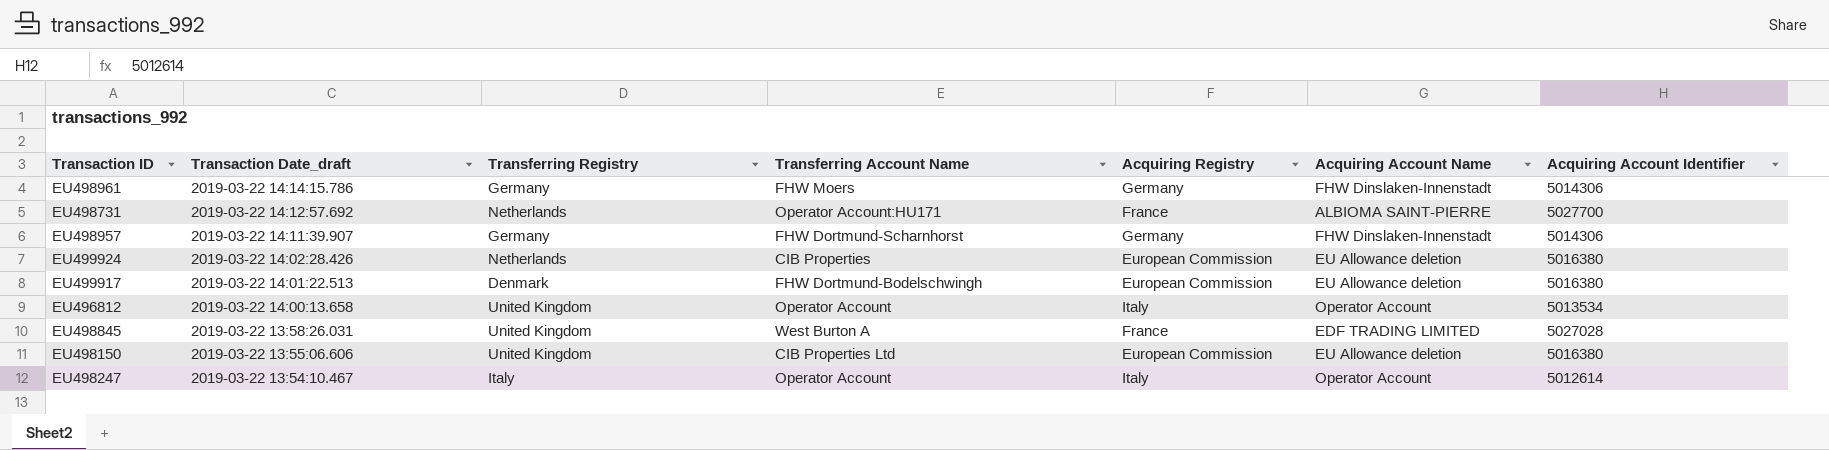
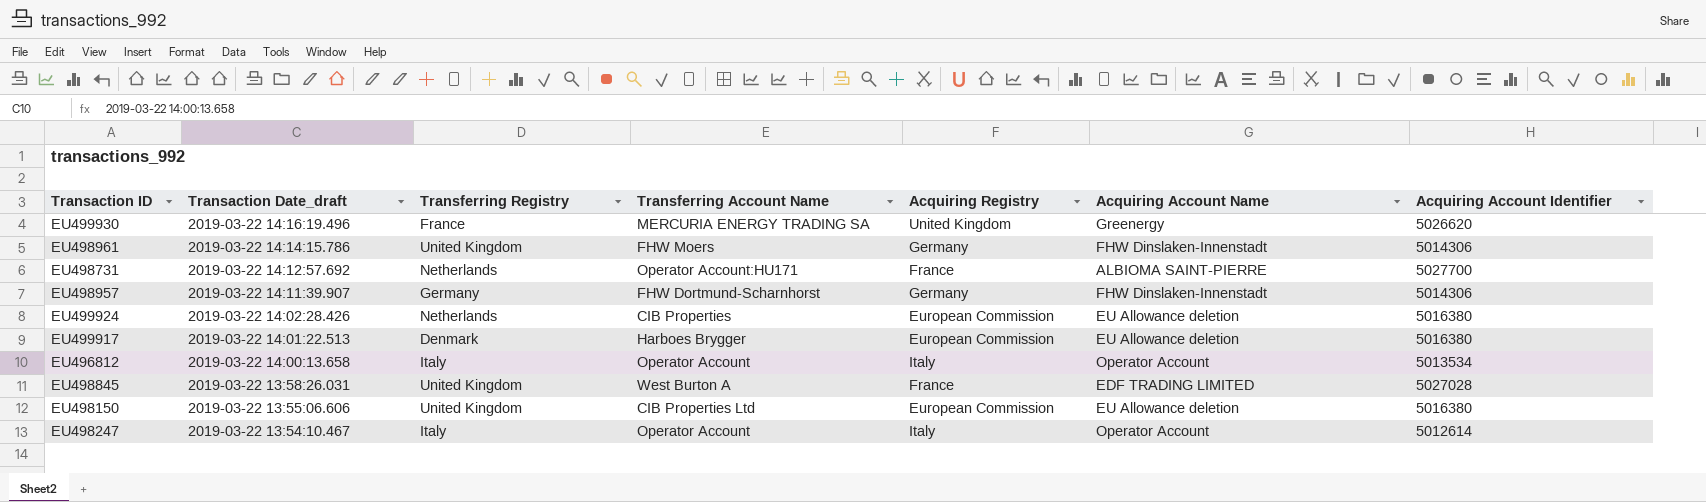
row EU499930: none -> 2019-03-22 14:16:19.496 | France | MERCURIA ENERGY TRADING SA | United Kingdom | Greenergy | 5026620
EU498961 | Transferring Registry: Germany -> United Kingdom
EU499917 | Transferring Account Name: FHW Dortmund-Bodelschwingh -> Harboes Brygger
EU496812 | Transferring Registry: United Kingdom -> Italy

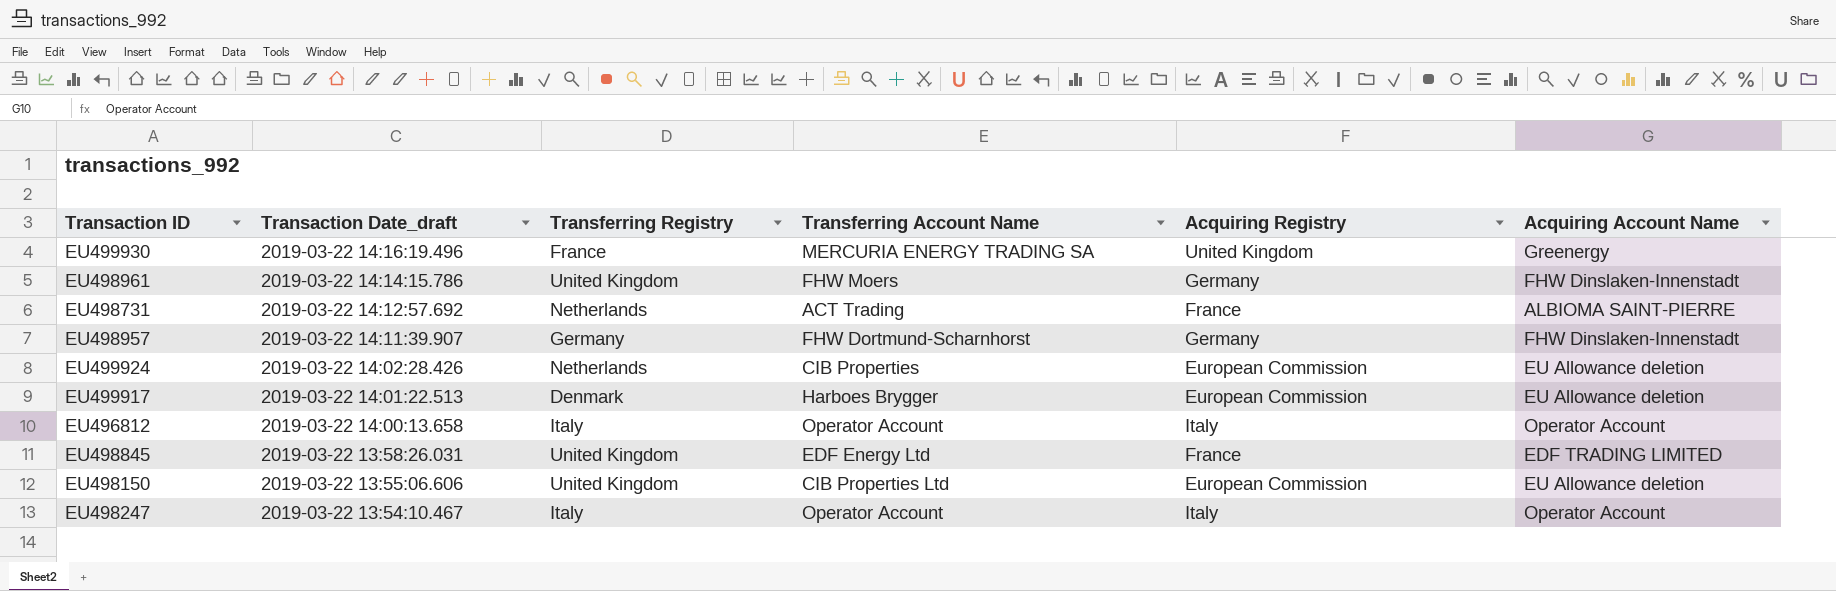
column Acquiring Account Identifier | position: 7 -> none
EU498731 | Transferring Account Name: Operator Account:HU171 -> ACT Trading
EU498845 | Transferring Account Name: West Burton A -> EDF Energy Ltd

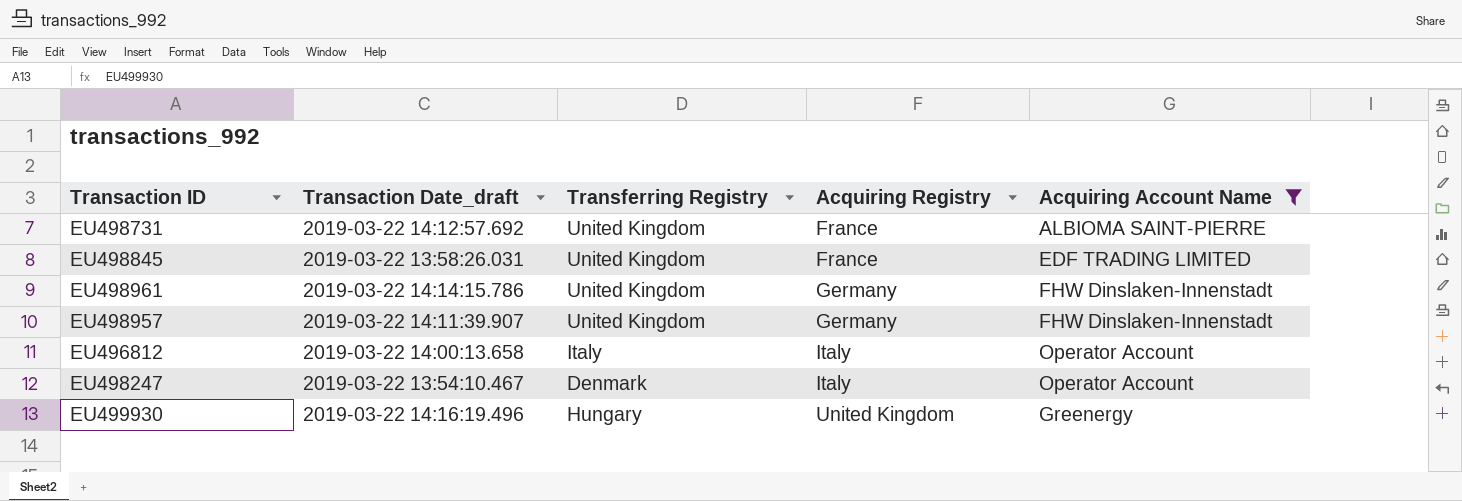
filter: none -> Acquiring Account Name != EU Allowance deletion
row order: Transaction Date_draft descending -> Acquiring Registry ascending
column Transferring Account Name | position: 4 -> none
EU498731 | Transferring Registry: Netherlands -> United Kingdom
EU498957 | Transferring Registry: Germany -> United Kingdom
EU498247 | Transferring Registry: Italy -> Denmark
EU499930 | Transferring Registry: France -> Hungary

